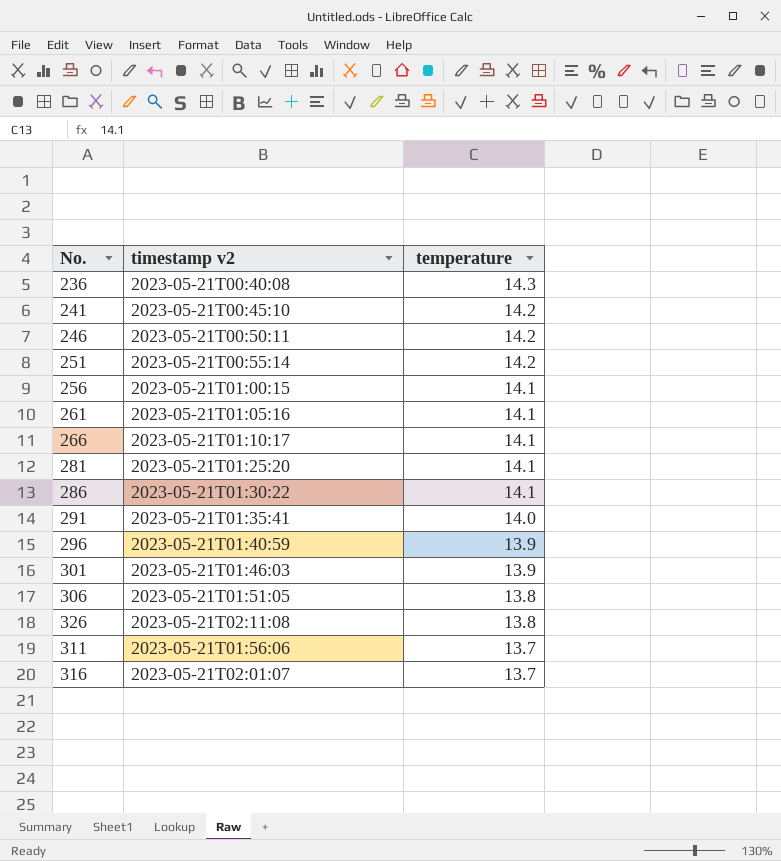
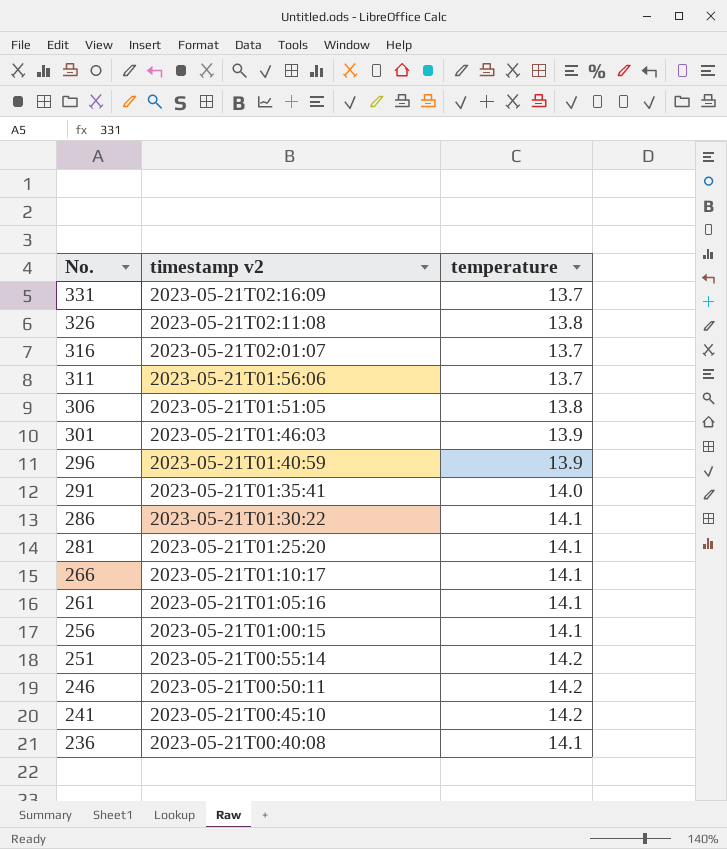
row order: temperature descending -> No. descending
row 331: none -> 2023-05-21T02:16:09 | 13.7
236 | temperature: 14.3 -> 14.1

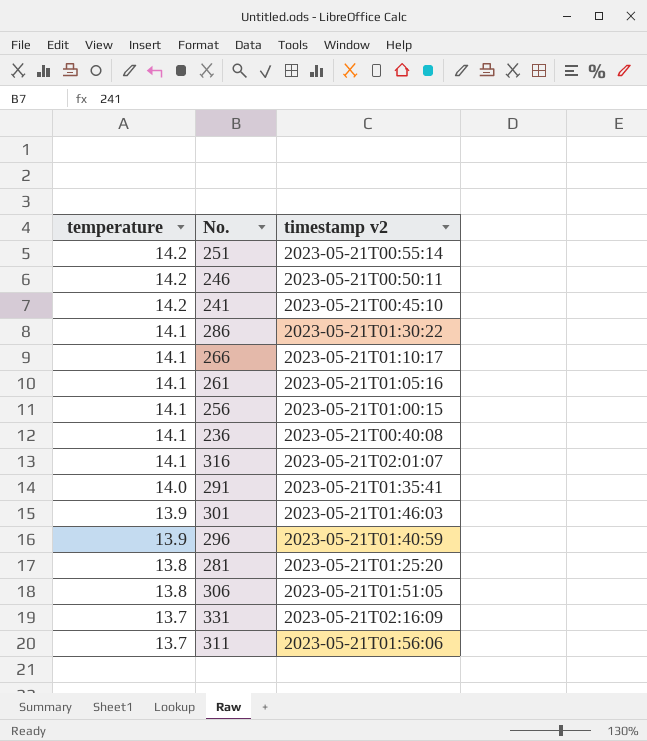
row order: No. descending -> temperature descending
column temperature | position: 3 -> 1
row 326: 2023-05-21T02:11:08 | 13.8 -> none
316 | temperature: 13.7 -> 14.1
281 | temperature: 14.1 -> 13.8

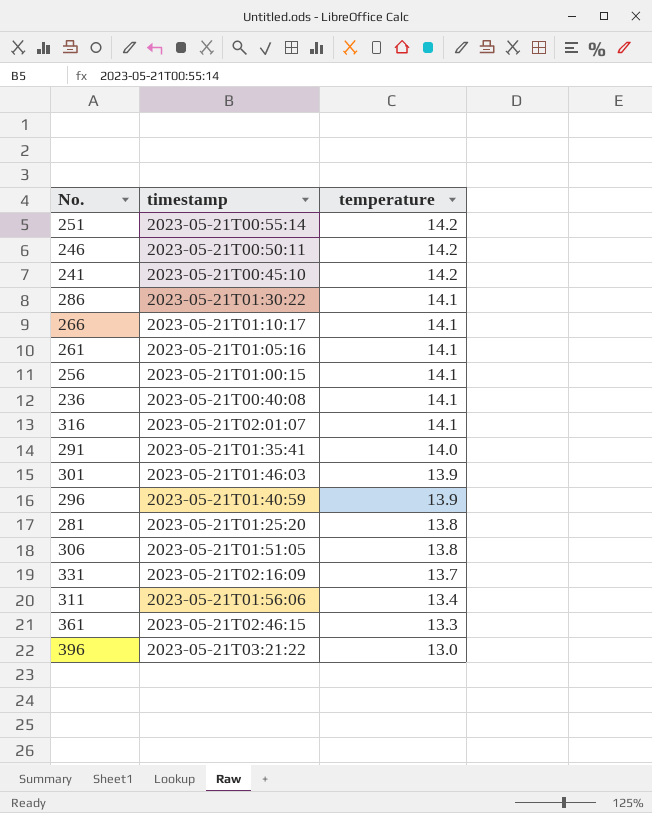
column name: timestamp v2 -> timestamp
column temperature | position: 1 -> 3
311 | temperature: 13.7 -> 13.4
row 361: none -> 2023-05-21T02:46:15 | 13.3
row 396: none -> 2023-05-21T03:21:22 | 13.0

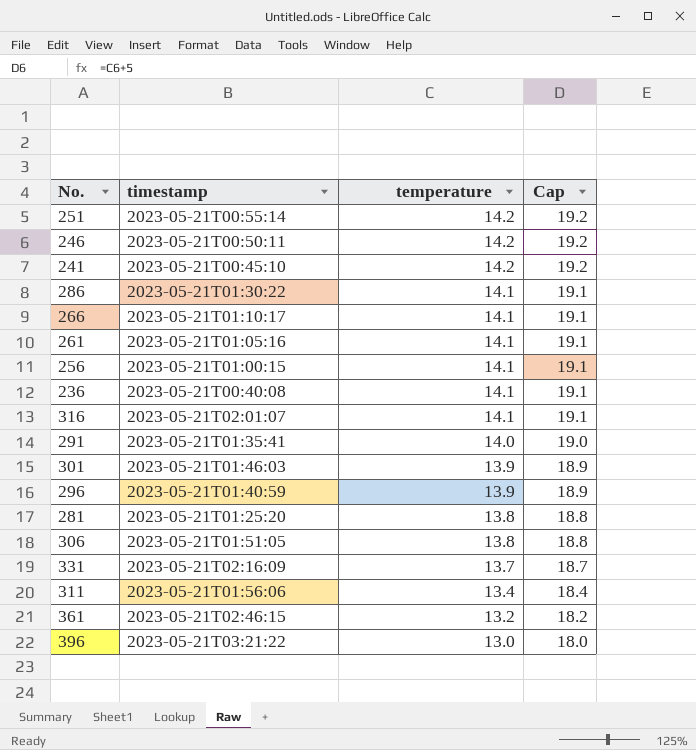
column Cap | formula: none -> [temperature] + 5
361 | temperature: 13.3 -> 13.2

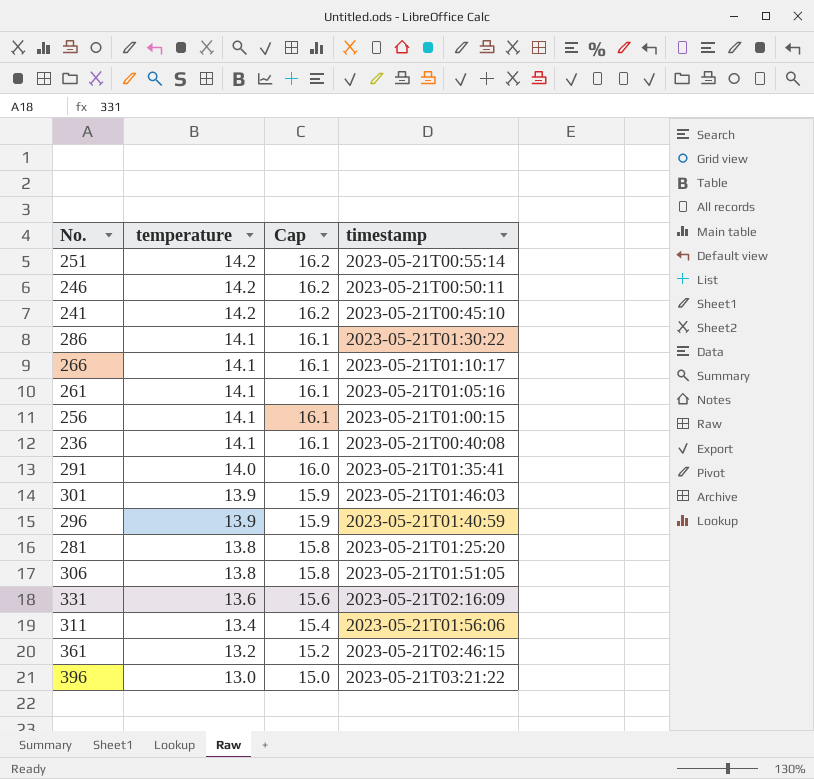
column Cap | formula: [temperature] + 5 -> [temperature] + 2
column timestamp | position: 2 -> 4
row 316: 2023-05-21T02:01:07 | 14.1 | 19.1 -> none
331 | temperature: 13.7 -> 13.6

